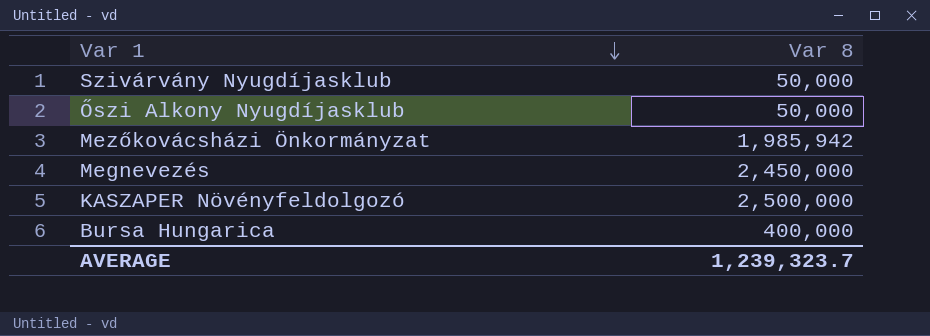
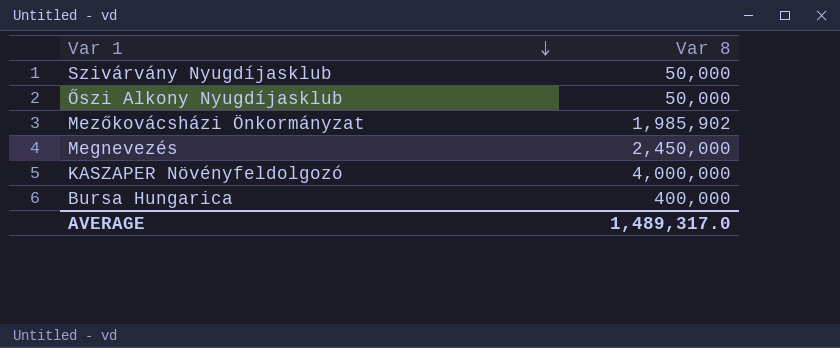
Mezőkovácsházi Önkormányzat | Var 8: 1,985,942 -> 1,985,902
KASZAPER Növényfeldolgozó | Var 8: 2,500,000 -> 4,000,000
AVERAGE | Var 8: 1,239,323.7 -> 1,489,317.0

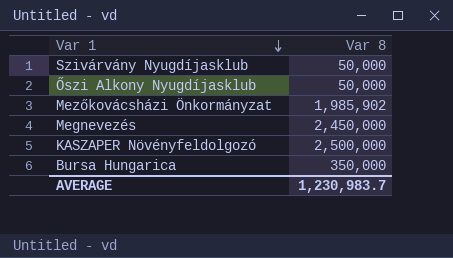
KASZAPER Növényfeldolgozó | Var 8: 4,000,000 -> 2,500,000
Bursa Hungarica | Var 8: 400,000 -> 350,000
AVERAGE | Var 8: 1,489,317.0 -> 1,230,983.7

